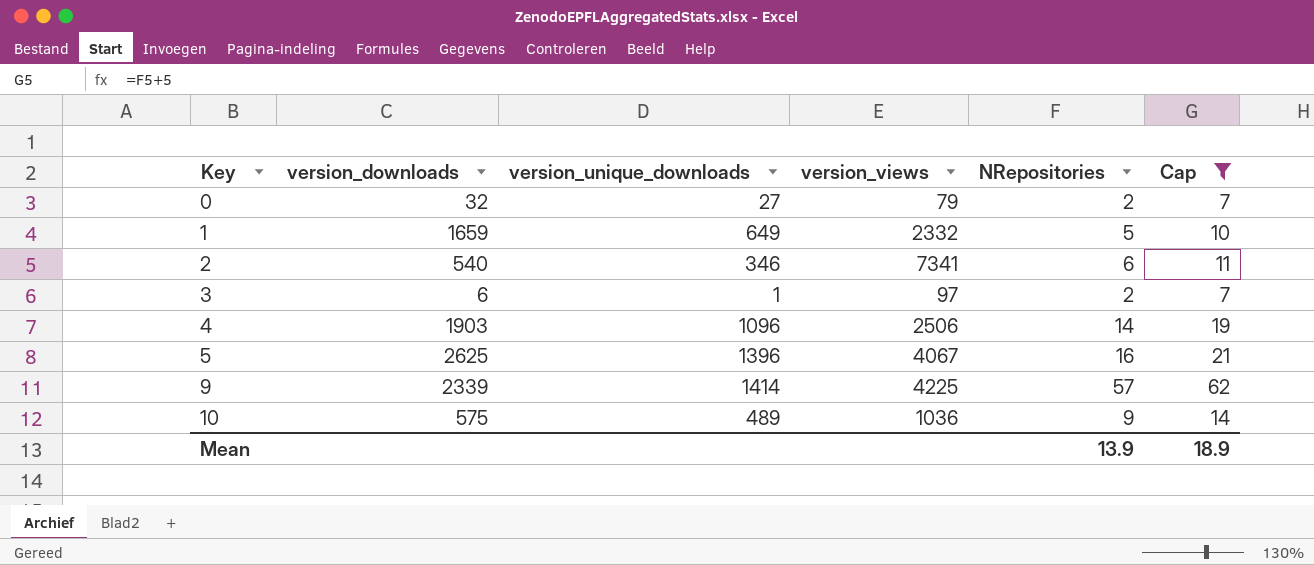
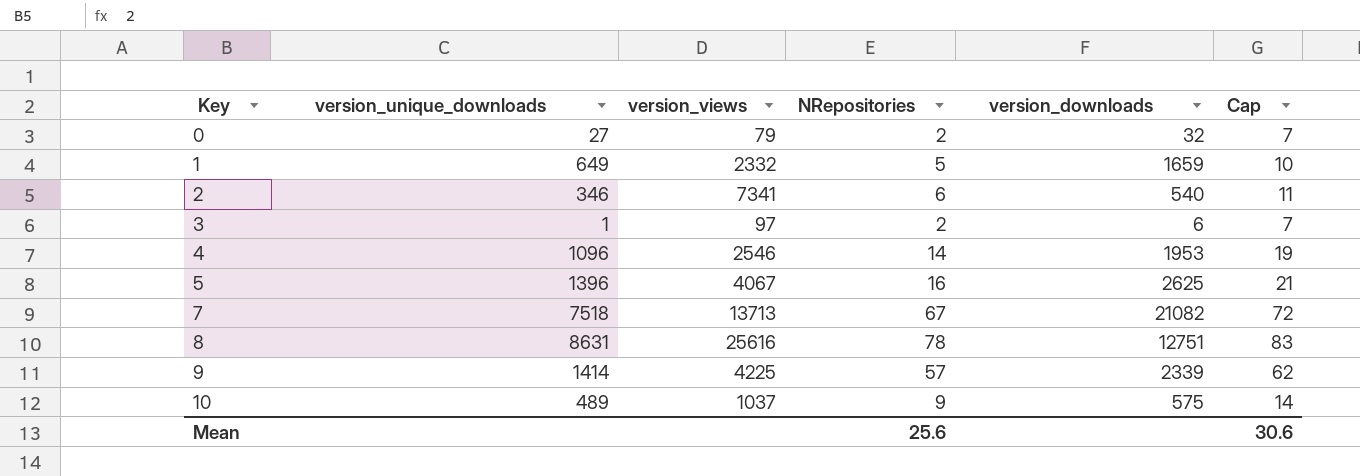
filter: Cap <= 62 -> none
column version_downloads | position: 2 -> 5
4 | version_views: 2506 -> 2546
4 | version_downloads: 1903 -> 1953
10 | version_views: 1036 -> 1037
Mean | NRepositories: 13.9 -> 25.6
Mean | Cap: 18.9 -> 30.6

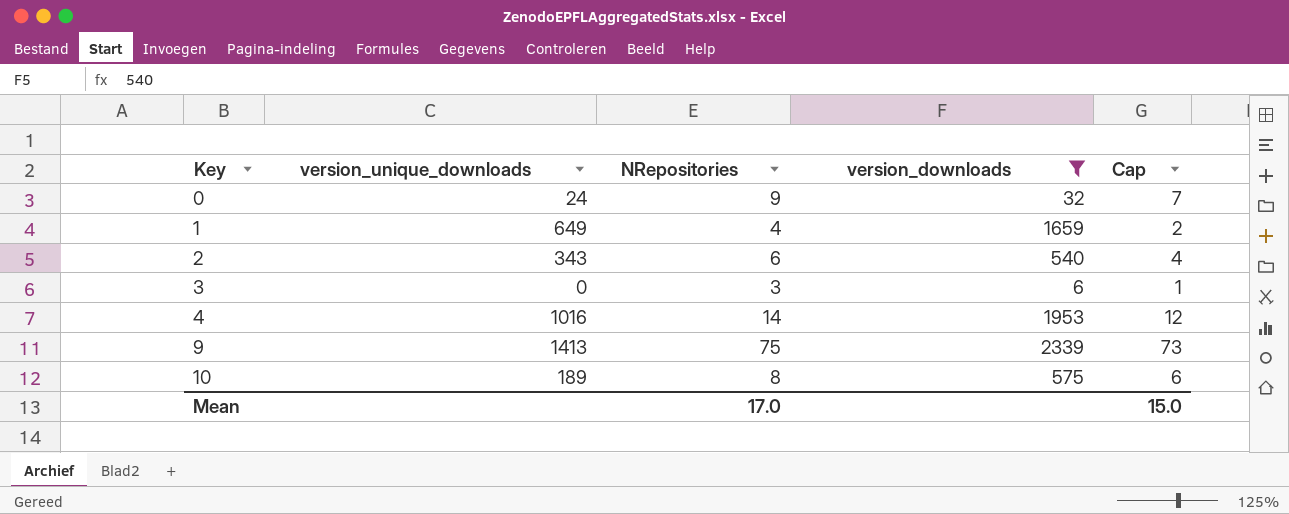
filter: none -> version_downloads <= 2339
column version_views | position: 3 -> none
column Cap | formula: [NRepositories] + 5 -> [NRepositories] - 2
0 | version_unique_downloads: 27 -> 24
0 | NRepositories: 2 -> 9
1 | NRepositories: 5 -> 4
2 | version_unique_downloads: 346 -> 343
3 | version_unique_downloads: 1 -> 0
3 | NRepositories: 2 -> 3
4 | version_unique_downloads: 1096 -> 1016
9 | version_unique_downloads: 1414 -> 1413
9 | NRepositories: 57 -> 75
10 | version_unique_downloads: 489 -> 189
10 | NRepositories: 9 -> 8
Mean | NRepositories: 25.6 -> 17.0
Mean | Cap: 30.6 -> 15.0

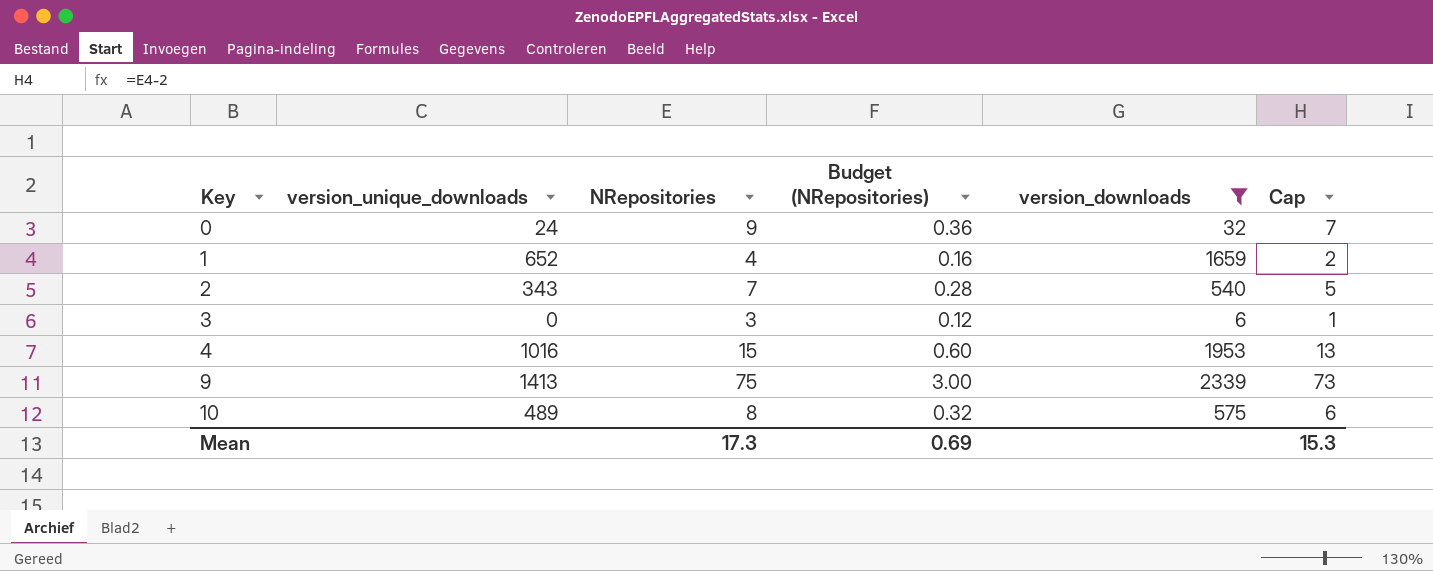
column Budget (NRepositories) | formula: none -> [NRepositories] * 0.04
1 | version_unique_downloads: 649 -> 652
2 | NRepositories: 6 -> 7
2 | Cap: 4 -> 5
4 | NRepositories: 14 -> 15
4 | Cap: 12 -> 13
10 | version_unique_downloads: 189 -> 489
Mean | NRepositories: 17.0 -> 17.3
Mean | Cap: 15.0 -> 15.3

